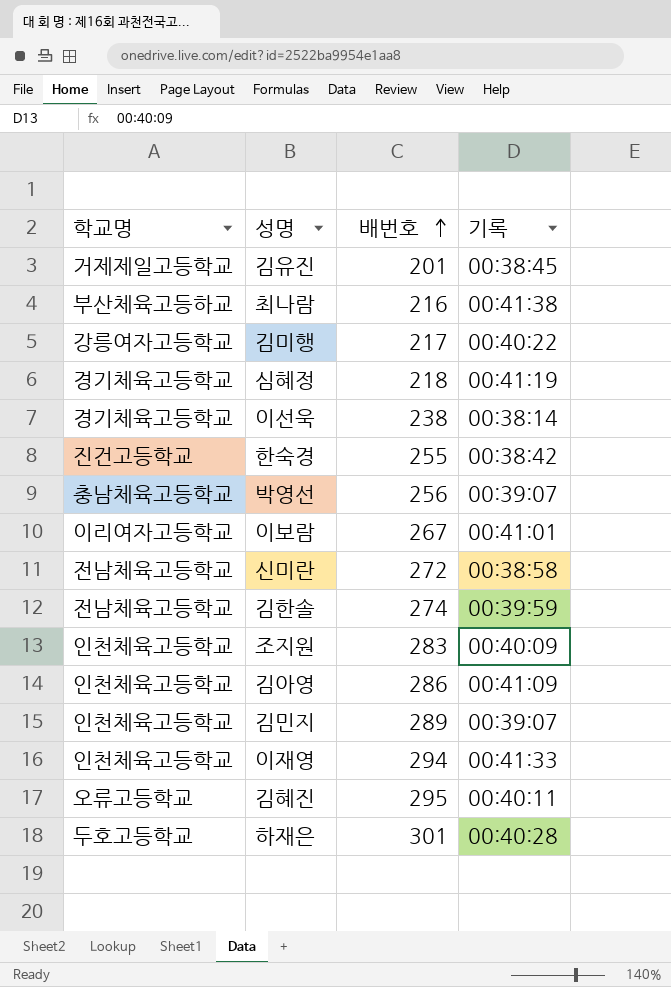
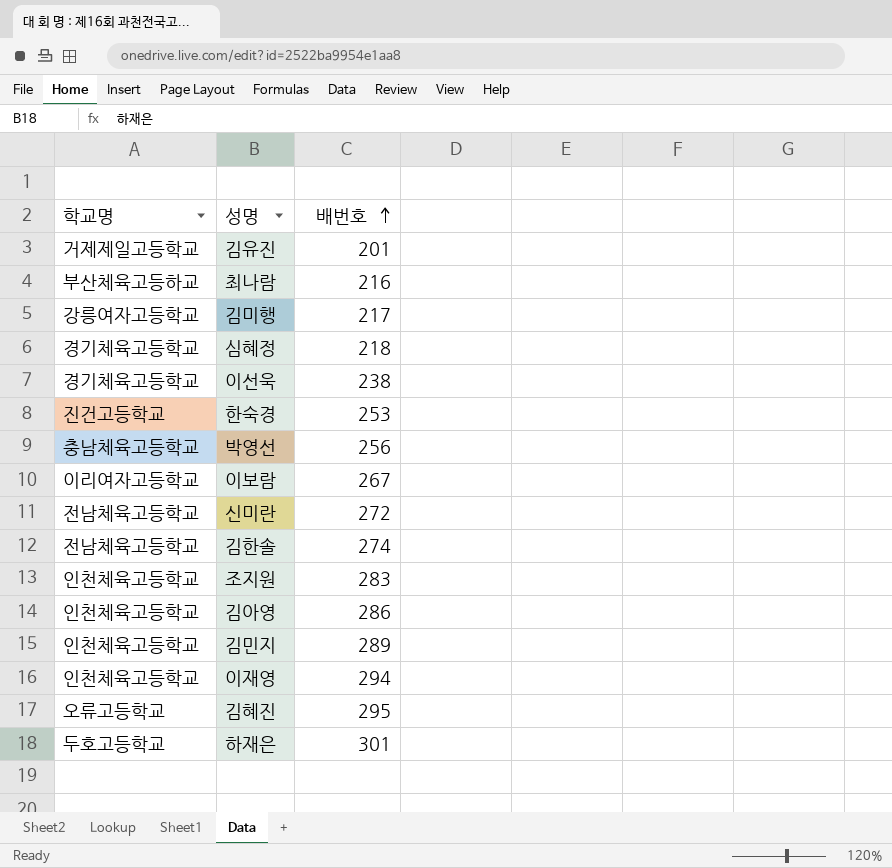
column 기록 | position: 4 -> none
한숙경 | 배번호: 255 -> 253

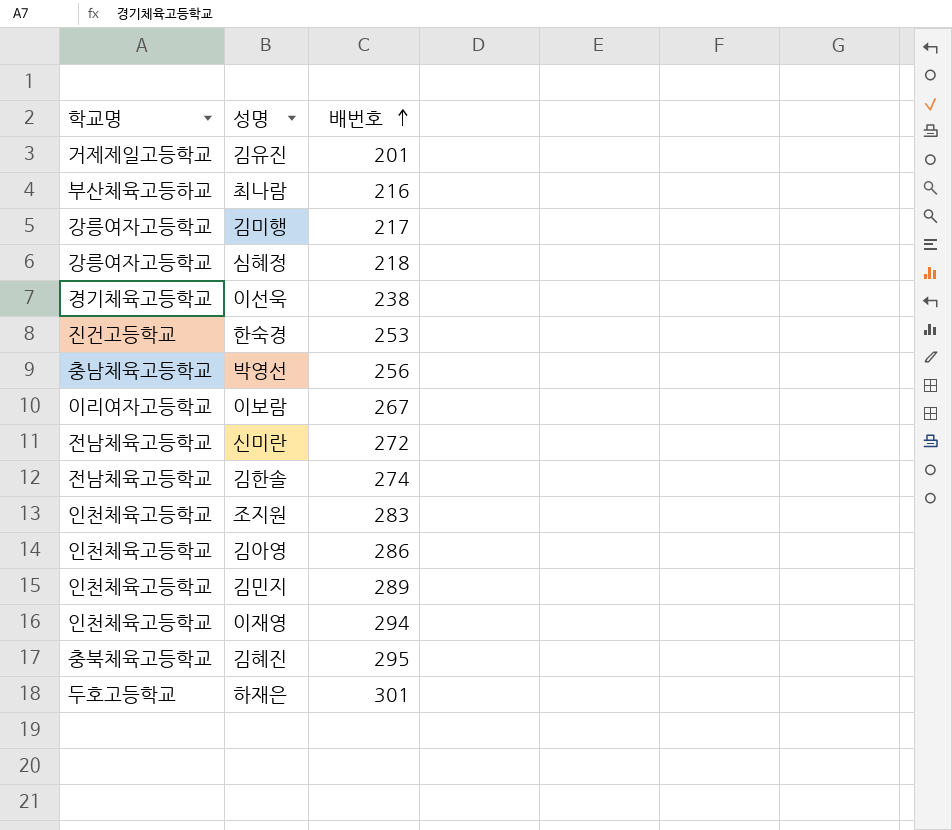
심혜정 | 학교명: 경기체육고등학교 -> 강릉여자고등학교
김혜진 | 학교명: 오류고등학교 -> 충북체육고등학교

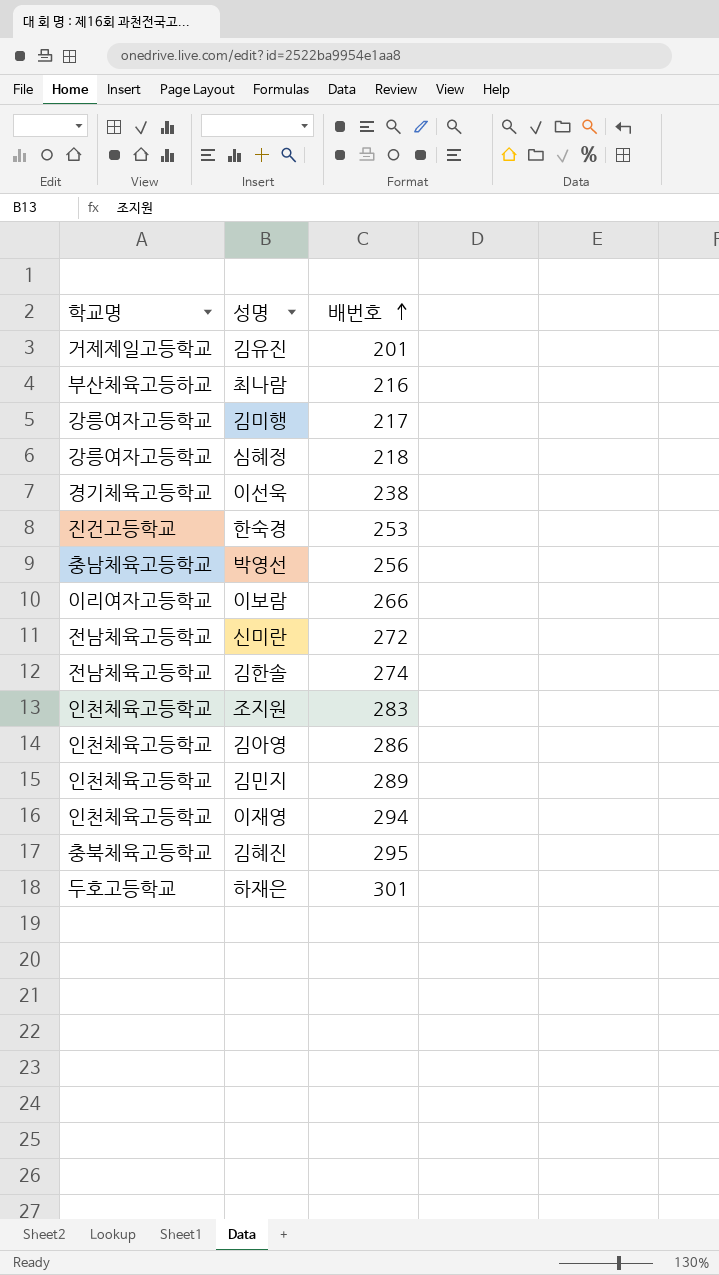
이보람 | 배번호: 267 -> 266

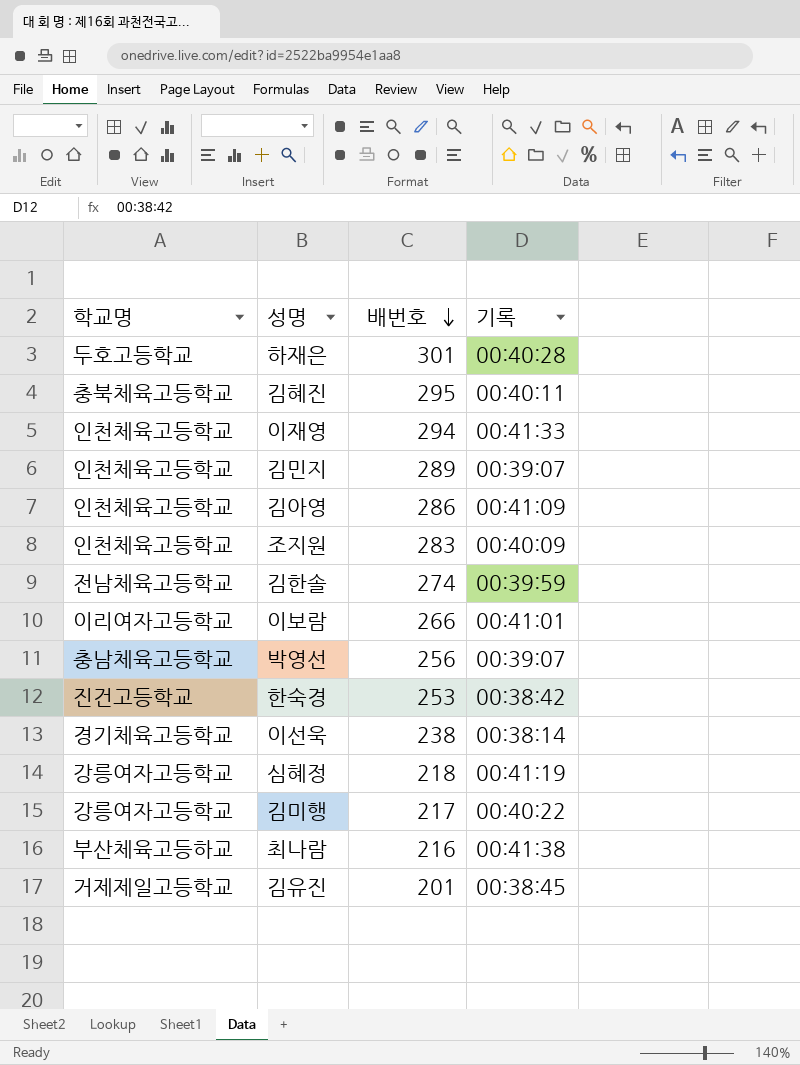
row order: 배번호 ascending -> 배번호 descending
column 기록 | position: none -> 4
row 신미란: 전남체육고등학교 | 272 -> none

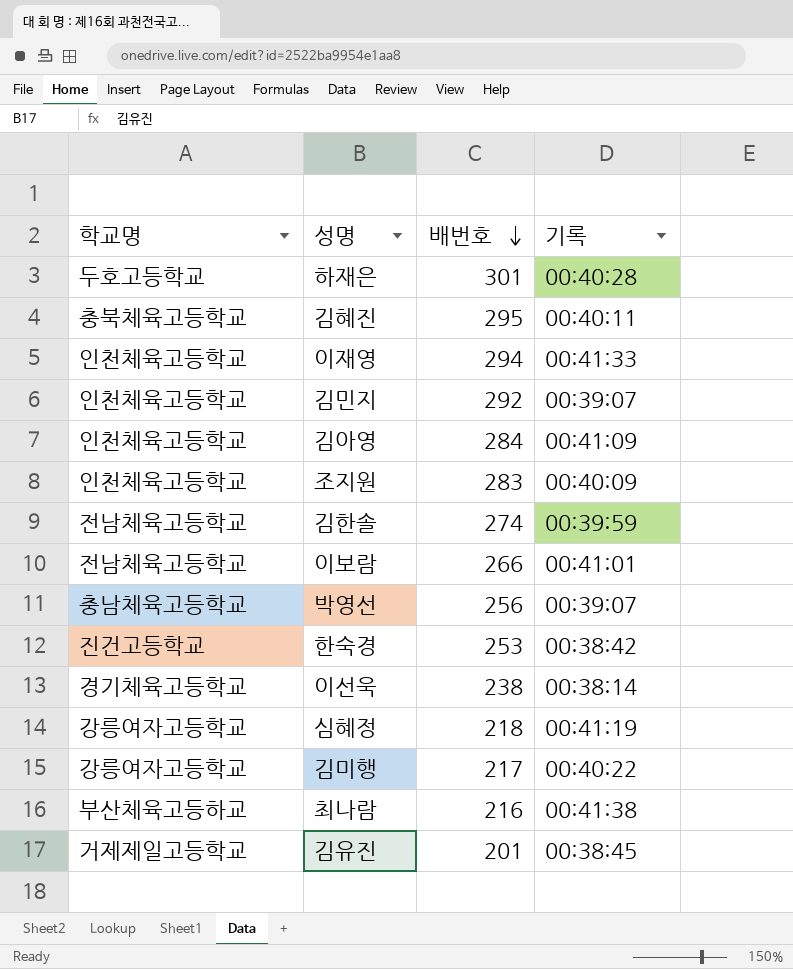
김민지 | 배번호: 289 -> 292
김아영 | 배번호: 286 -> 284
이보람 | 학교명: 이리여자고등학교 -> 전남체육고등학교

